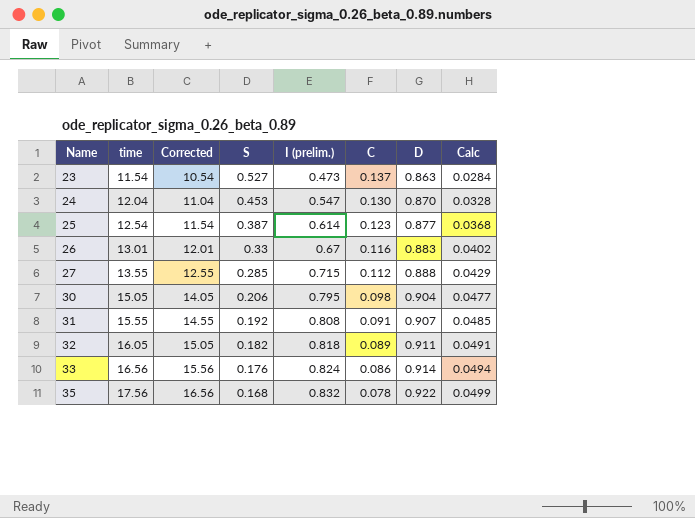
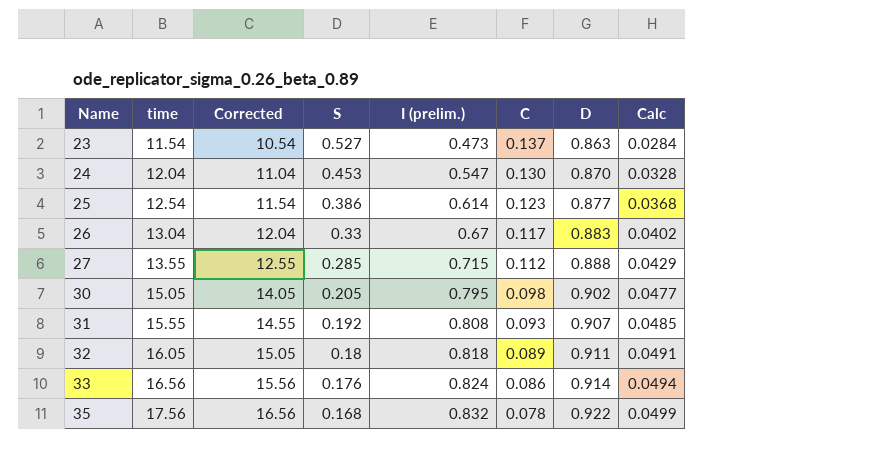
25 | S: 0.387 -> 0.386
26 | time: 13.01 -> 13.04
26 | Corrected: 12.01 -> 12.04
26 | C: 0.116 -> 0.117
30 | S: 0.206 -> 0.205
30 | D: 0.904 -> 0.902
31 | C: 0.091 -> 0.093
32 | S: 0.182 -> 0.18

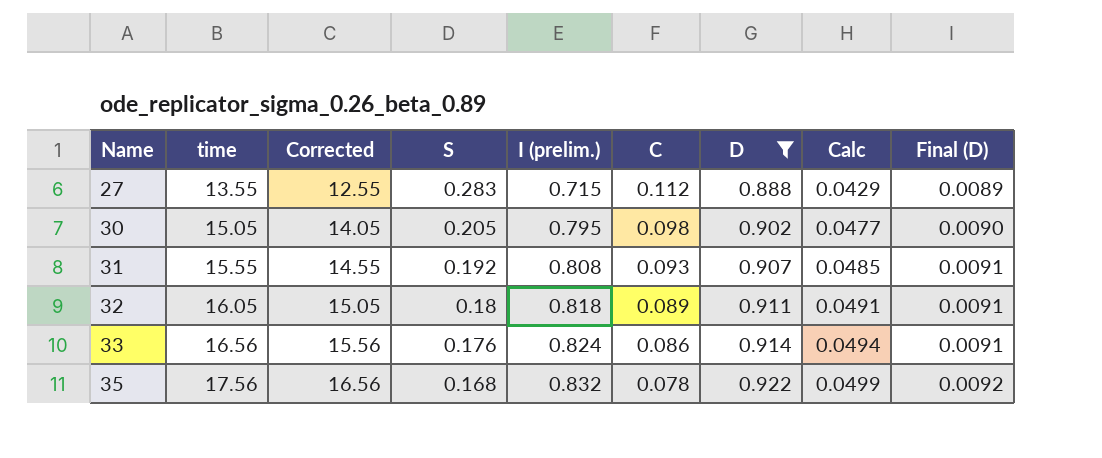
filter: none -> D >= 0.888
column Final (D) | formula: none -> [D] * 0.01
27 | S: 0.285 -> 0.283

